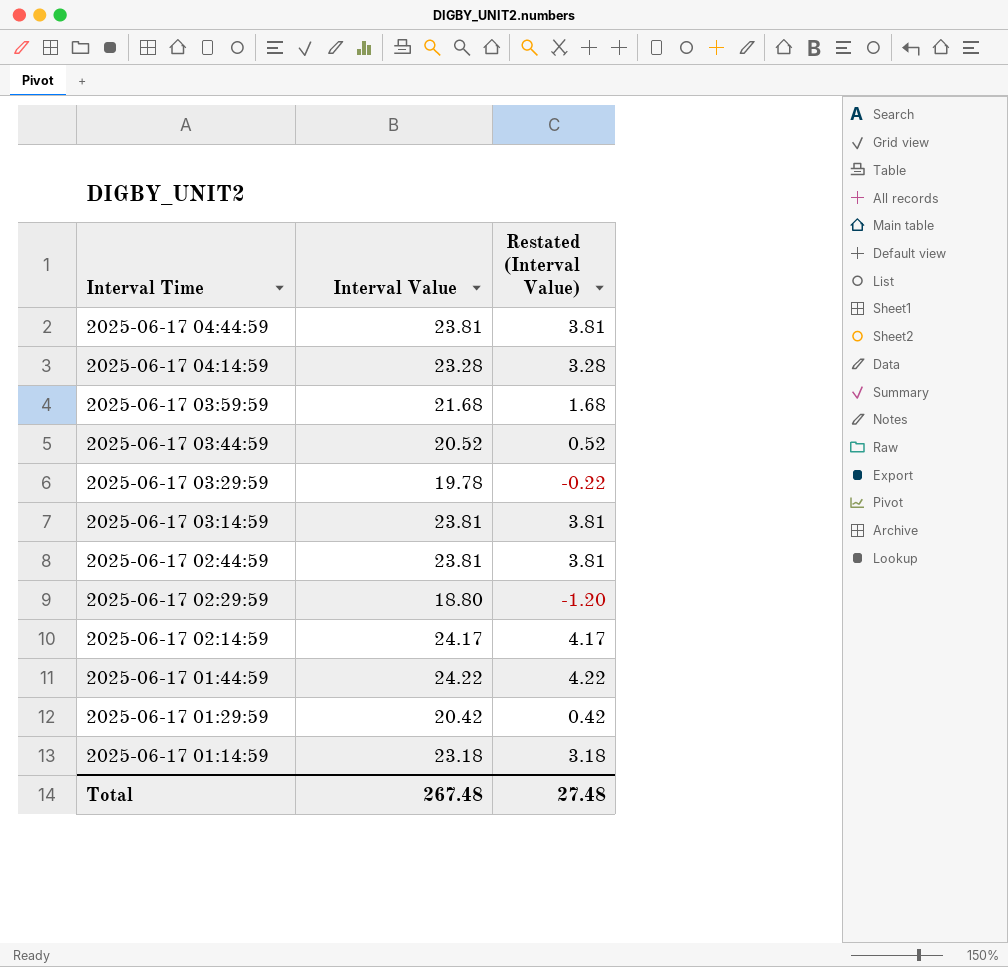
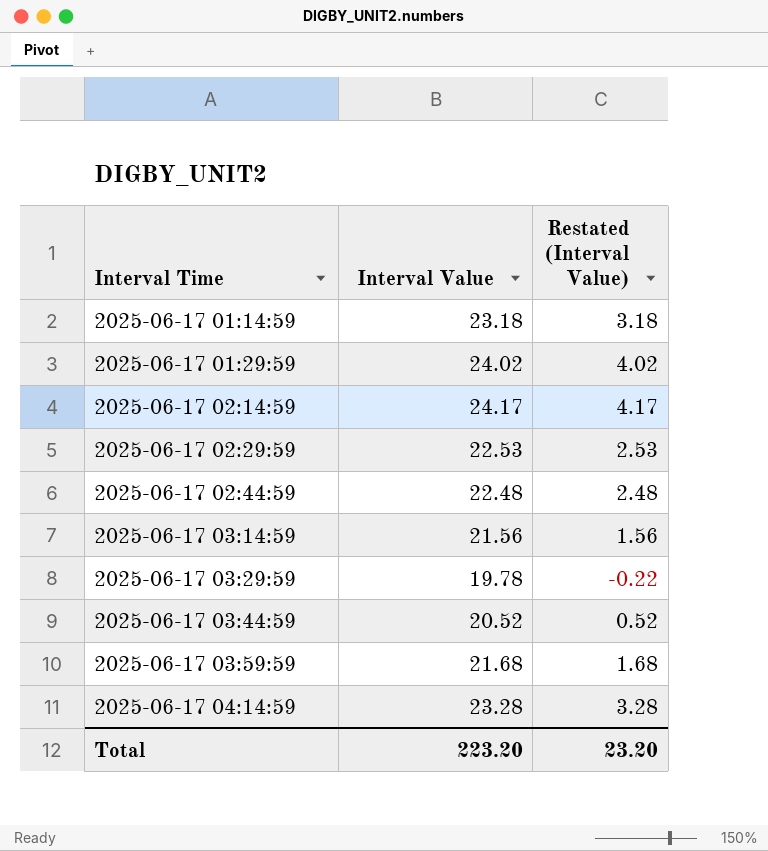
row order: Interval Time descending -> Interval Time ascending
row 2025-06-17 04:44:59: 23.81 | 3.81 -> none
row 2025-06-17 01:44:59: 24.22 | 4.22 -> none
2025-06-17 01:29:59 | Interval Value: 20.42 -> 24.02
2025-06-17 01:29:59 | Restated (Interval Value): 0.42 -> 4.02
2025-06-17 02:29:59 | Interval Value: 18.80 -> 22.53
2025-06-17 02:29:59 | Restated (Interval Value): -1.20 -> 2.53
2025-06-17 02:44:59 | Interval Value: 23.81 -> 22.48
2025-06-17 02:44:59 | Restated (Interval Value): 3.81 -> 2.48
2025-06-17 03:14:59 | Interval Value: 23.81 -> 21.56
2025-06-17 03:14:59 | Restated (Interval Value): 3.81 -> 1.56
Total | Interval Value: 267.48 -> 223.20
Total | Restated (Interval Value): 27.48 -> 23.20

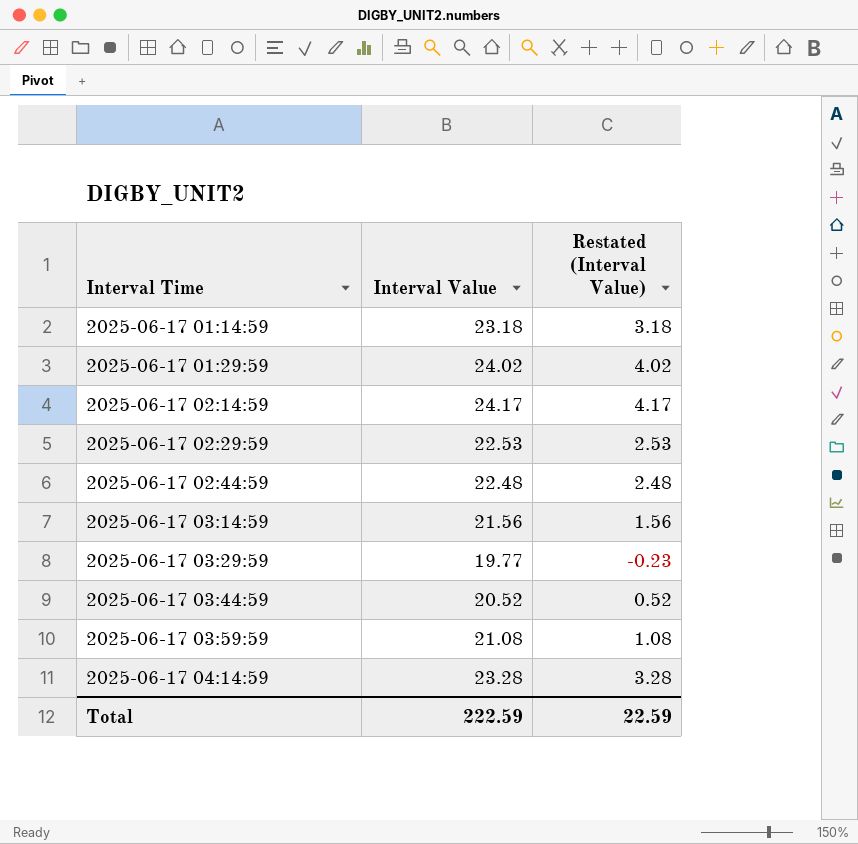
2025-06-17 03:29:59 | Interval Value: 19.78 -> 19.77
2025-06-17 03:29:59 | Restated (Interval Value): -0.22 -> -0.23
2025-06-17 03:59:59 | Interval Value: 21.68 -> 21.08
2025-06-17 03:59:59 | Restated (Interval Value): 1.68 -> 1.08
Total | Interval Value: 223.20 -> 222.59
Total | Restated (Interval Value): 23.20 -> 22.59

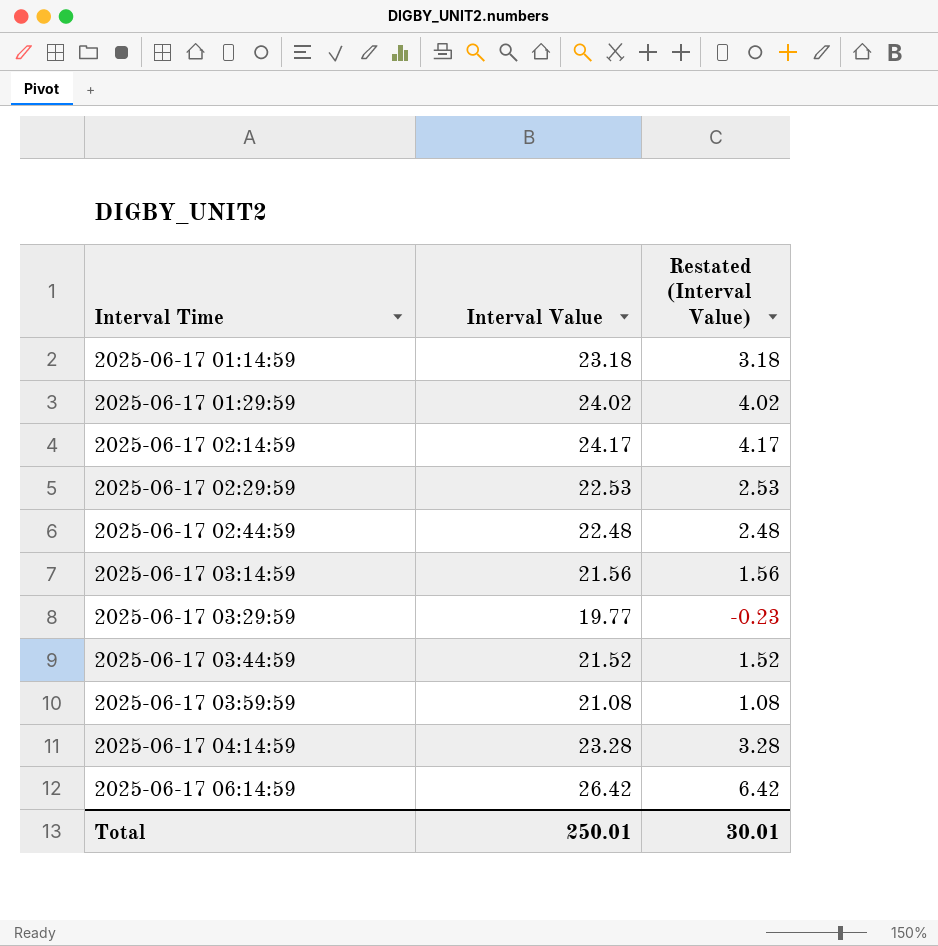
2025-06-17 03:44:59 | Interval Value: 20.52 -> 21.52
2025-06-17 03:44:59 | Restated (Interval Value): 0.52 -> 1.52
row 2025-06-17 06:14:59: none -> 26.42 | 6.42
Total | Interval Value: 222.59 -> 250.01
Total | Restated (Interval Value): 22.59 -> 30.01

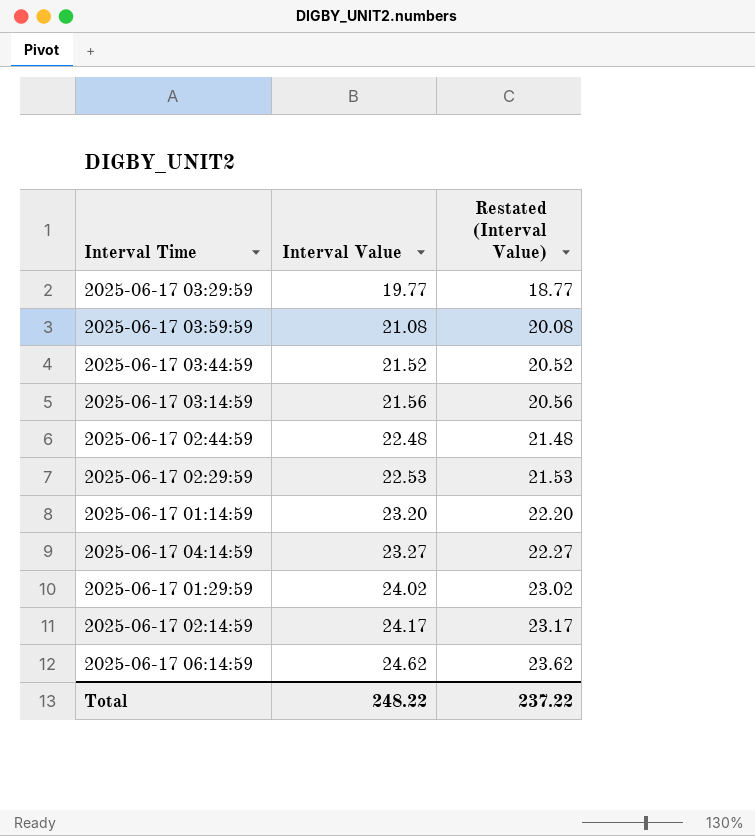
row order: Interval Time ascending -> Interval Value ascending
column Restated (Interval Value) | formula: [Interval Value] - 20 -> [Interval Value] - 1
2025-06-17 01:14:59 | Interval Value: 23.18 -> 23.20
2025-06-17 04:14:59 | Interval Value: 23.28 -> 23.27
2025-06-17 06:14:59 | Interval Value: 26.42 -> 24.62
Total | Interval Value: 250.01 -> 248.22
Total | Restated (Interval Value): 30.01 -> 237.22

